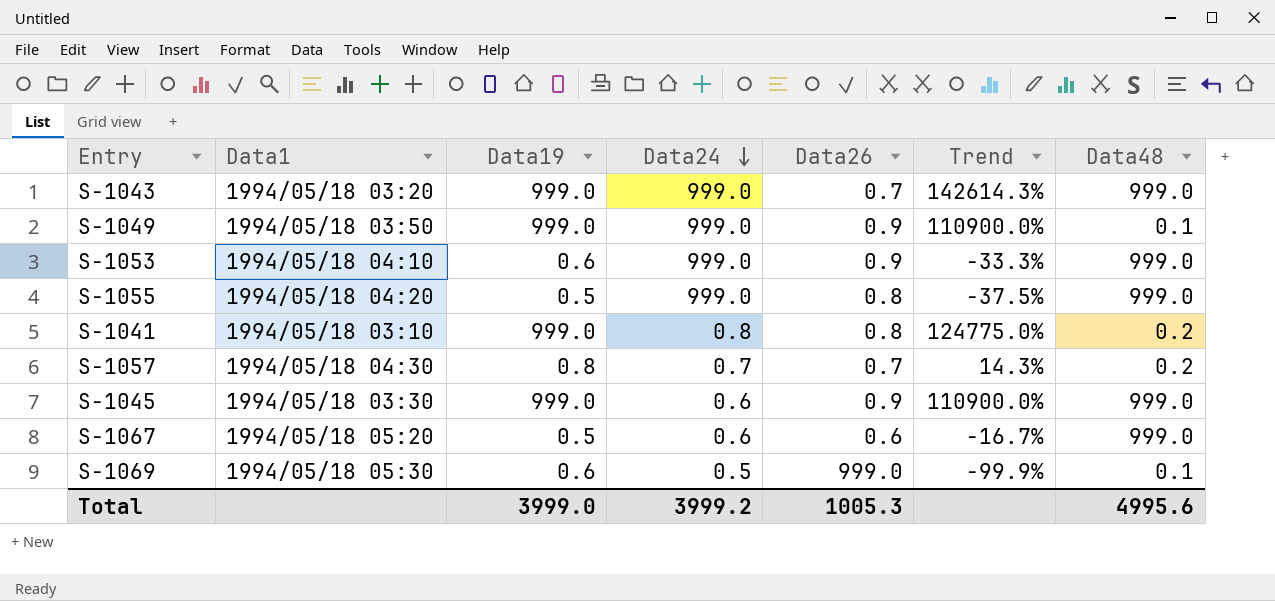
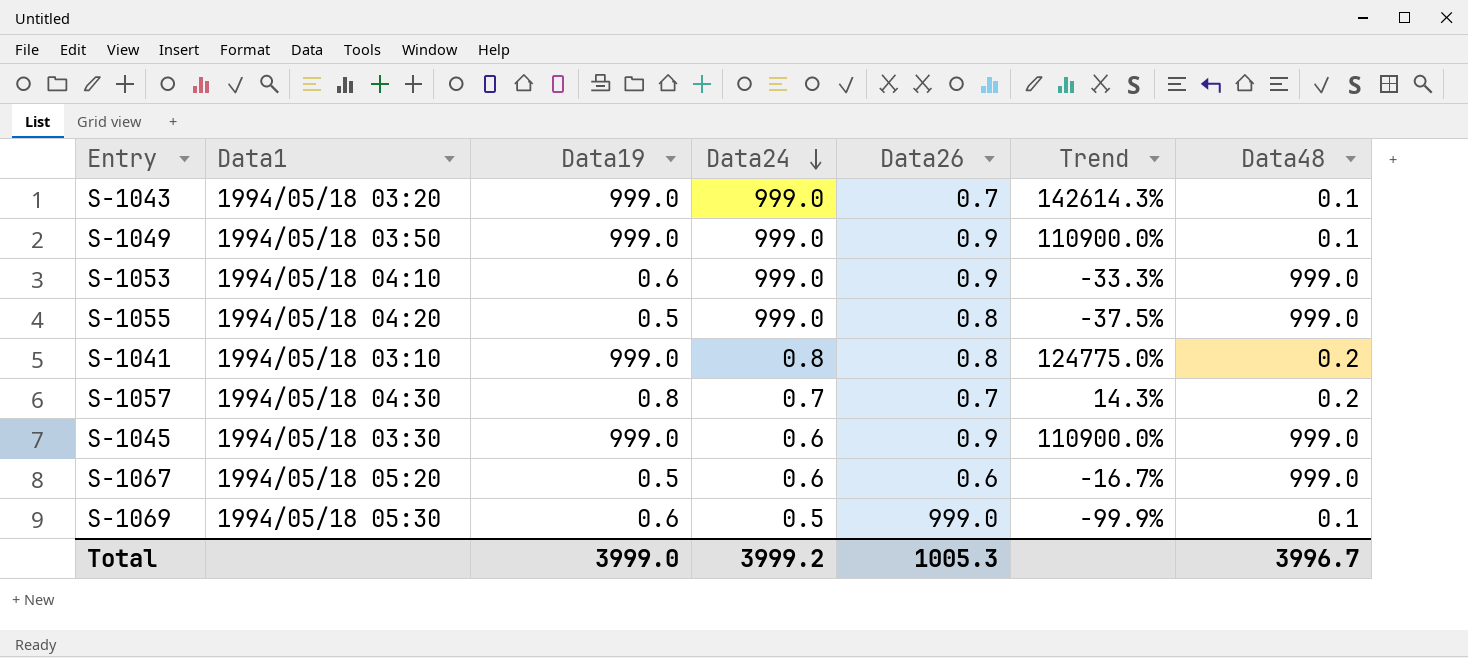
S-1043 | Data48: 999.0 -> 0.1
Total | Data48: 4995.6 -> 3996.7

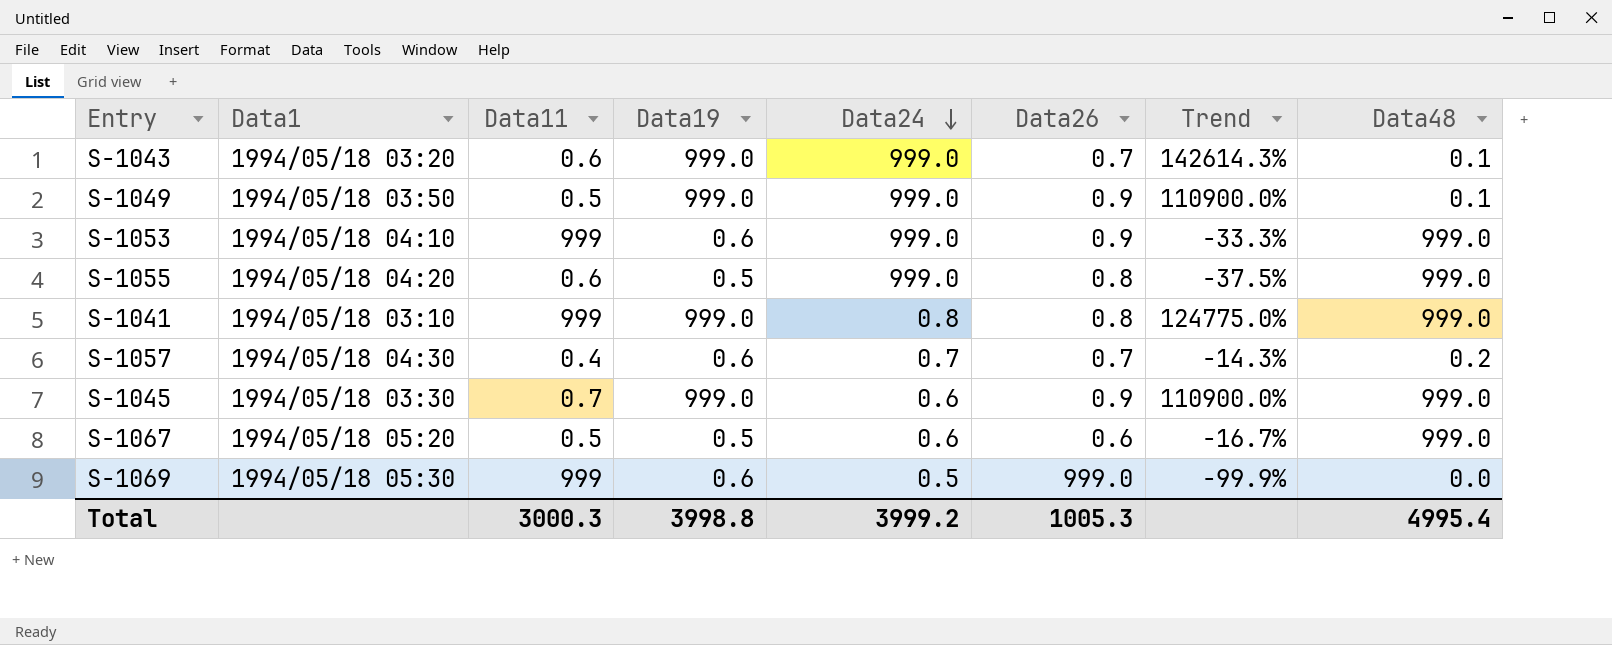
column Data11 | position: none -> 3
S-1041 | Data48: 0.2 -> 999.0
S-1057 | Data19: 0.8 -> 0.6
S-1057 | Trend: 14.3% -> -14.3%
S-1069 | Data48: 0.1 -> 0.0
Total | Data19: 3999.0 -> 3998.8
Total | Data48: 3996.7 -> 4995.4

